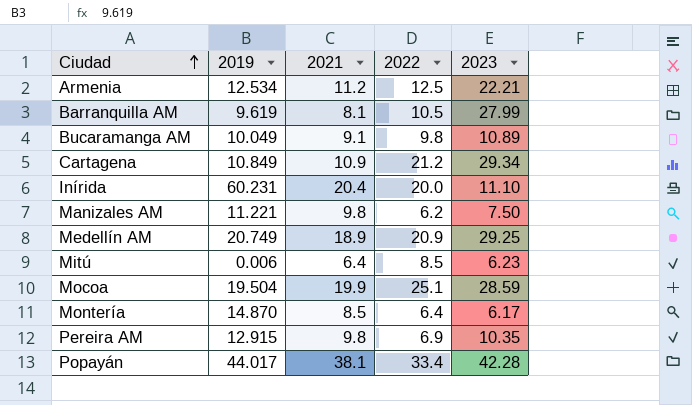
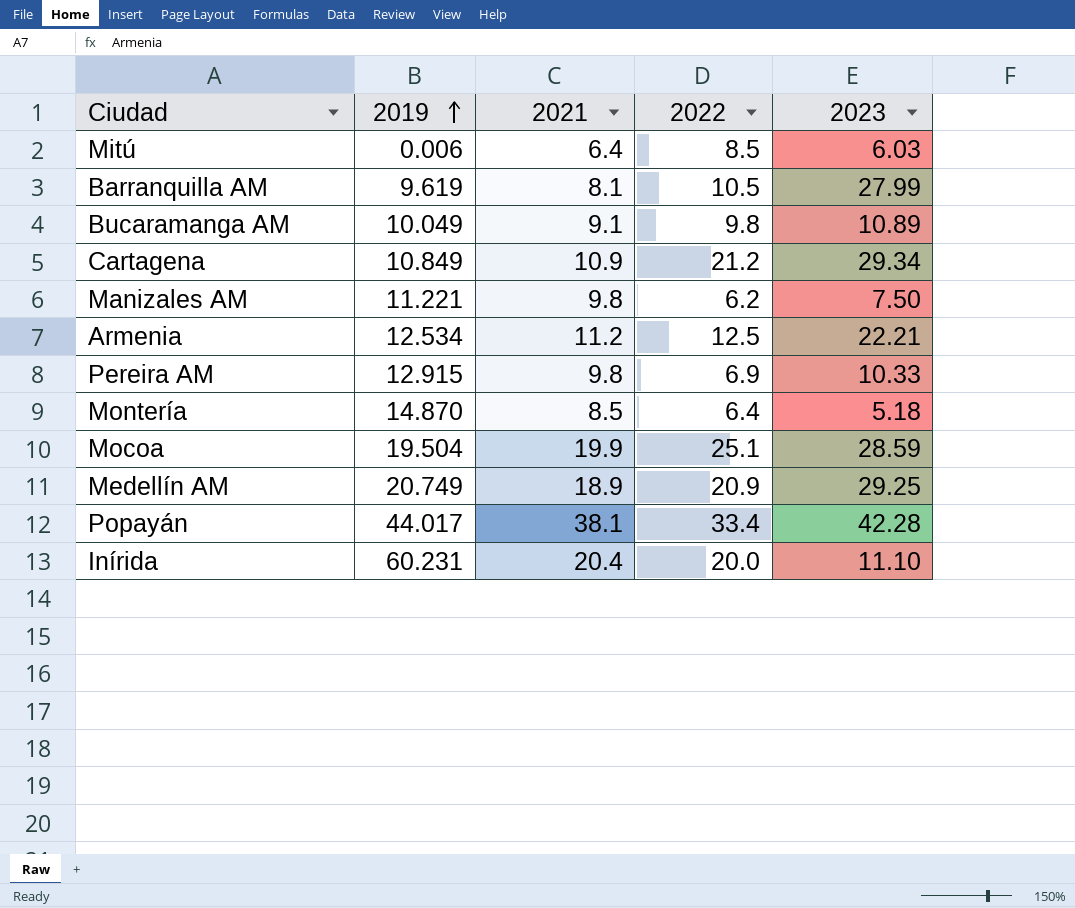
row order: Ciudad ascending -> 2019 ascending
Mitú | 2023: 6.23 -> 6.03
Pereira AM | 2023: 10.35 -> 10.33
Montería | 2023: 6.17 -> 5.18

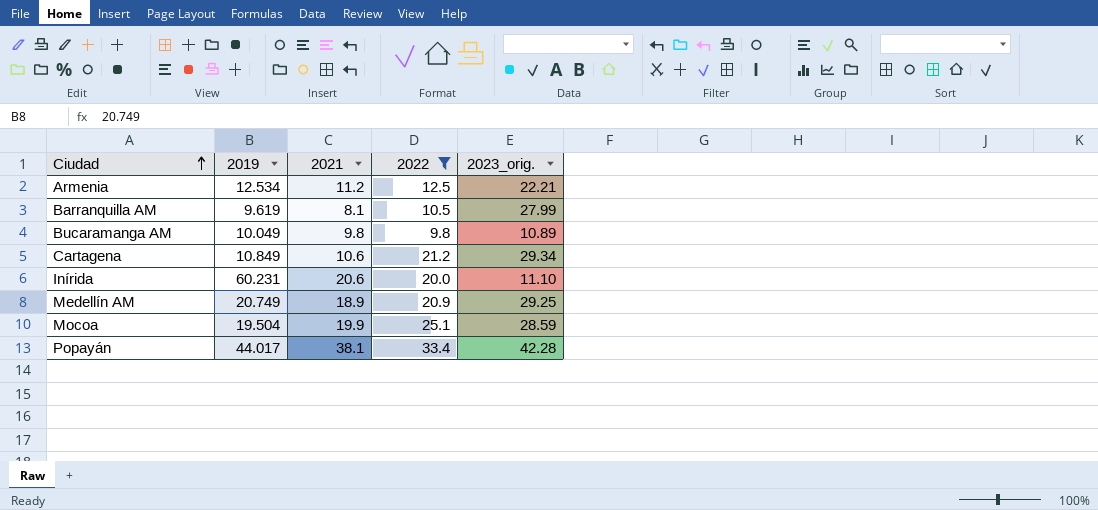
filter: none -> 2022 >= 9.8
row order: 2019 ascending -> Ciudad ascending
column name: 2023 -> 2023_orig.
Bucaramanga AM | 2021: 9.1 -> 9.8
Cartagena | 2021: 10.9 -> 10.6
Inírida | 2021: 20.4 -> 20.6

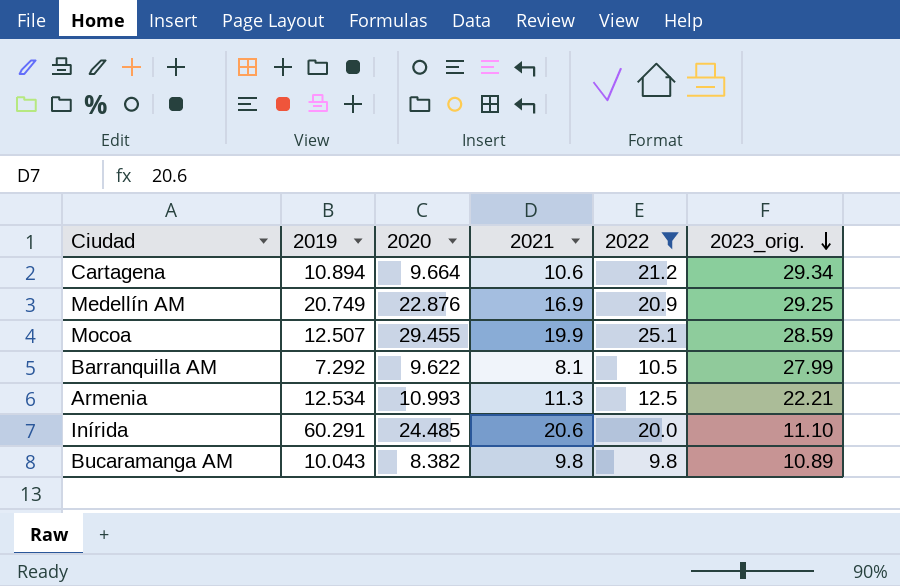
row order: Ciudad ascending -> 2023_orig. descending
column 2020 | position: none -> 3
row Popayán: 44.017 | 38.1 | 33.4 | 42.28 -> none
Cartagena | 2019: 10.849 -> 10.894
Medellín AM | 2021: 18.9 -> 16.9
Mocoa | 2019: 19.504 -> 12.507
Barranquilla AM | 2019: 9.619 -> 7.292
Armenia | 2021: 11.2 -> 11.3
Inírida | 2019: 60.231 -> 60.291
Bucaramanga AM | 2019: 10.049 -> 10.043

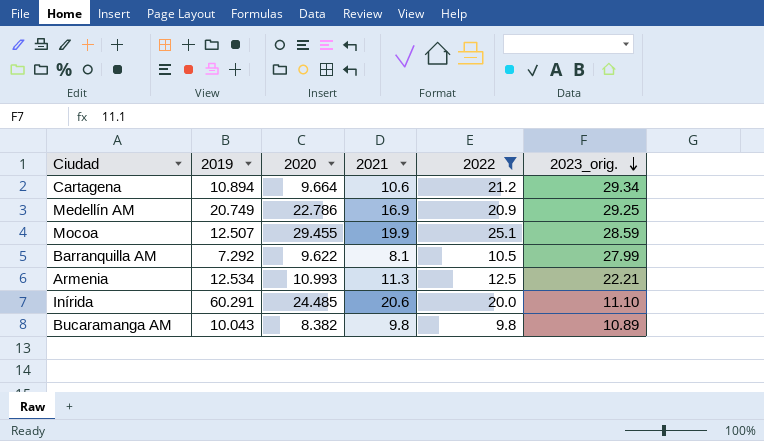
Medellín AM | 2020: 22.876 -> 22.786

